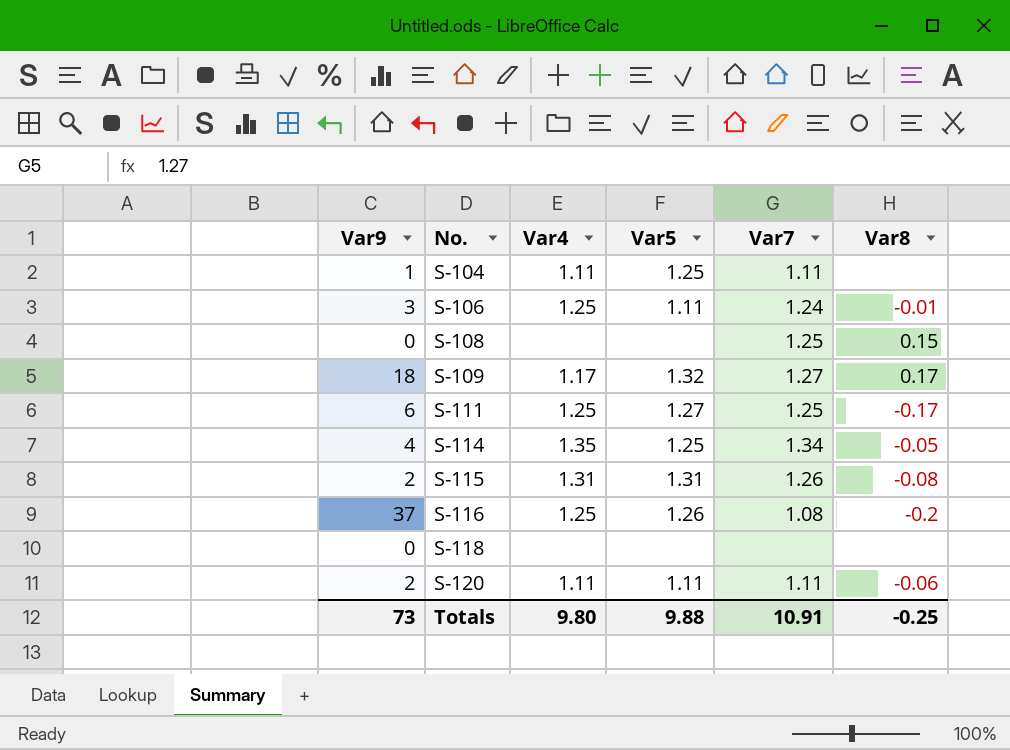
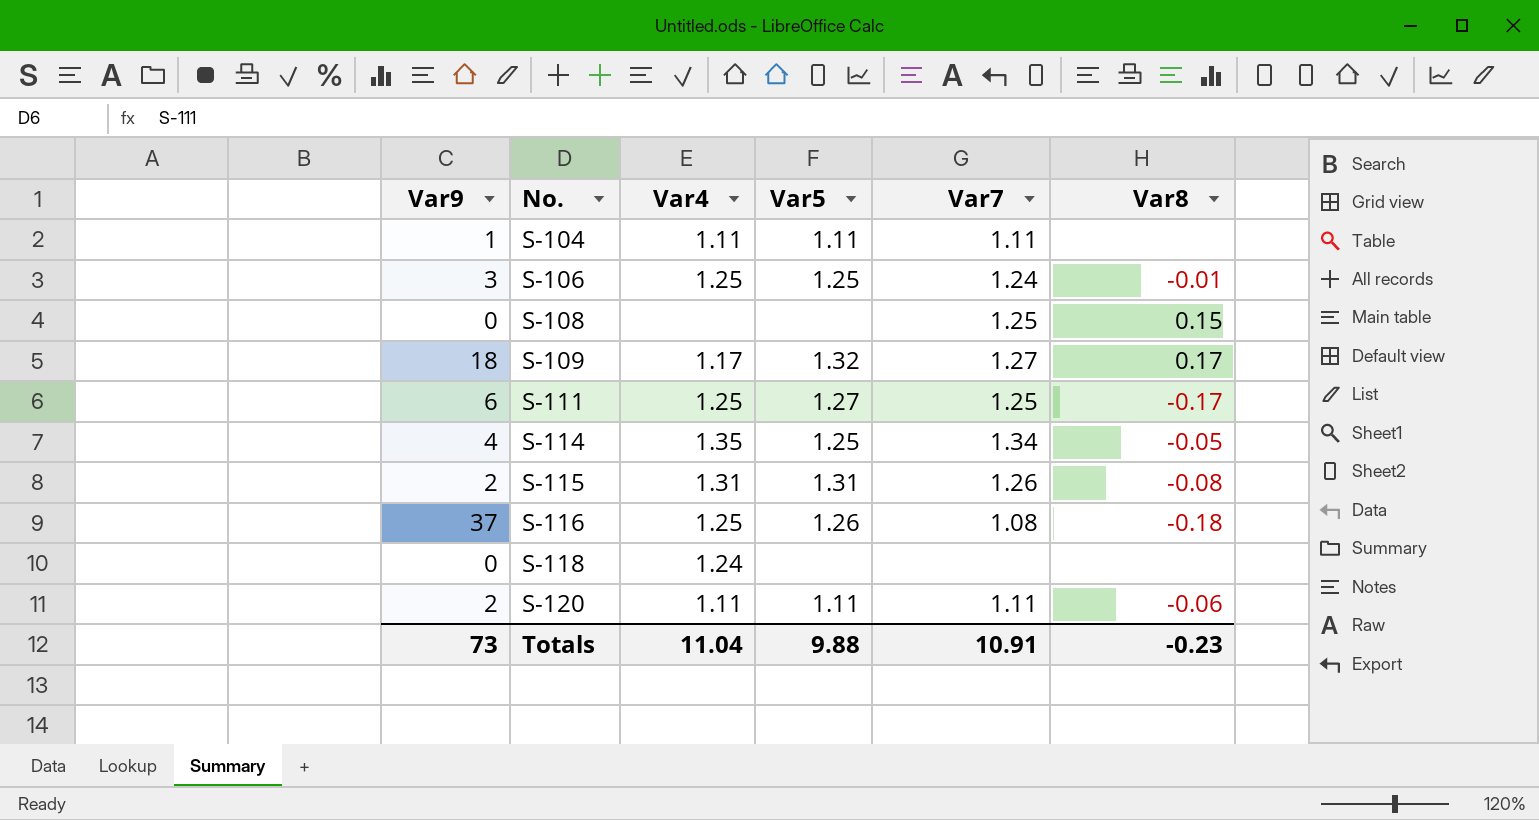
S-104 | Var5: 1.25 -> 1.11
S-106 | Var5: 1.11 -> 1.25
S-116 | Var8: -0.2 -> -0.18
S-118 | Var4: none -> 1.24
Totals | Var4: 9.80 -> 11.04
Totals | Var8: -0.25 -> -0.23

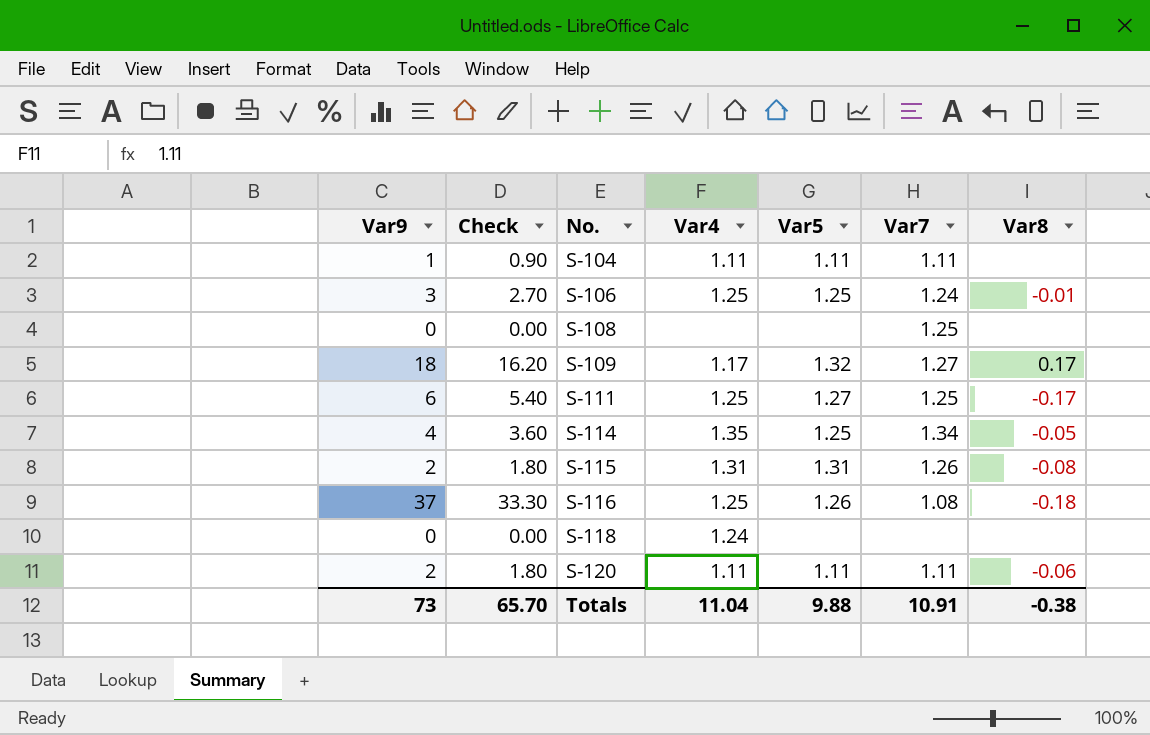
column Check | formula: none -> [Var9] * 0.9
S-108 | Var8: 0.15 -> none
Totals | Var8: -0.23 -> -0.38

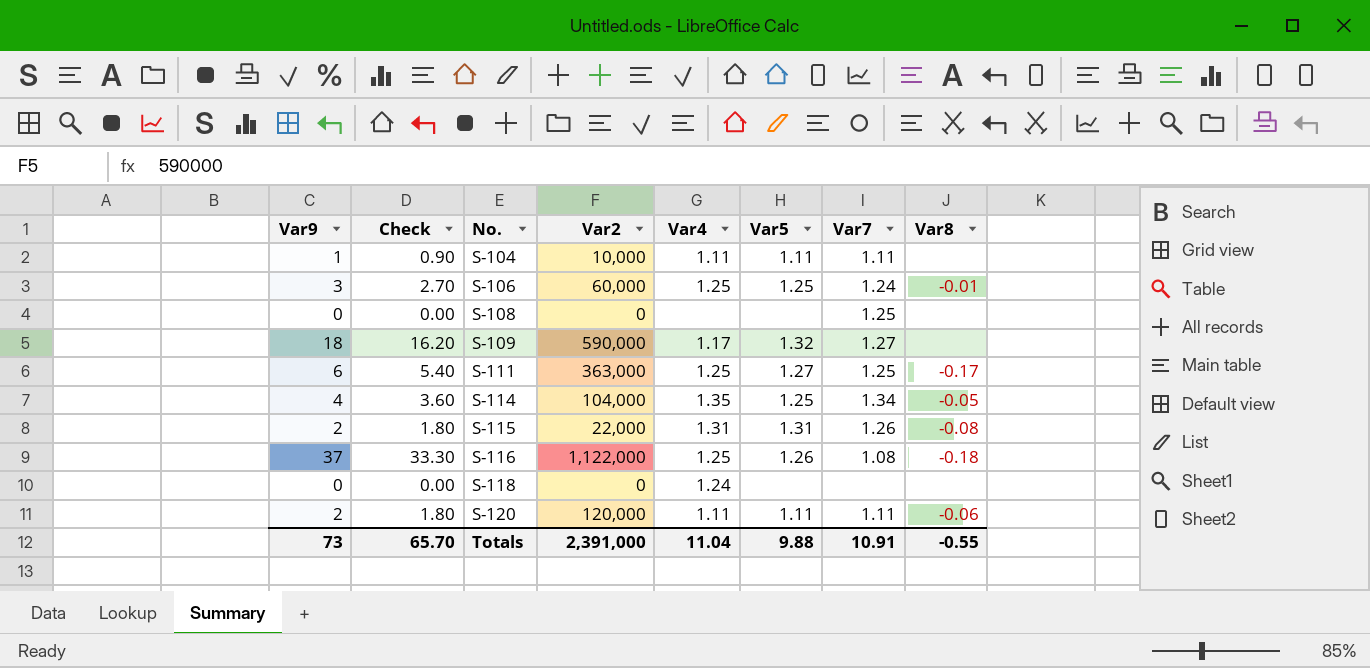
column Var2 | position: none -> 4
S-109 | Var8: 0.17 -> none
Totals | Var8: -0.38 -> -0.55

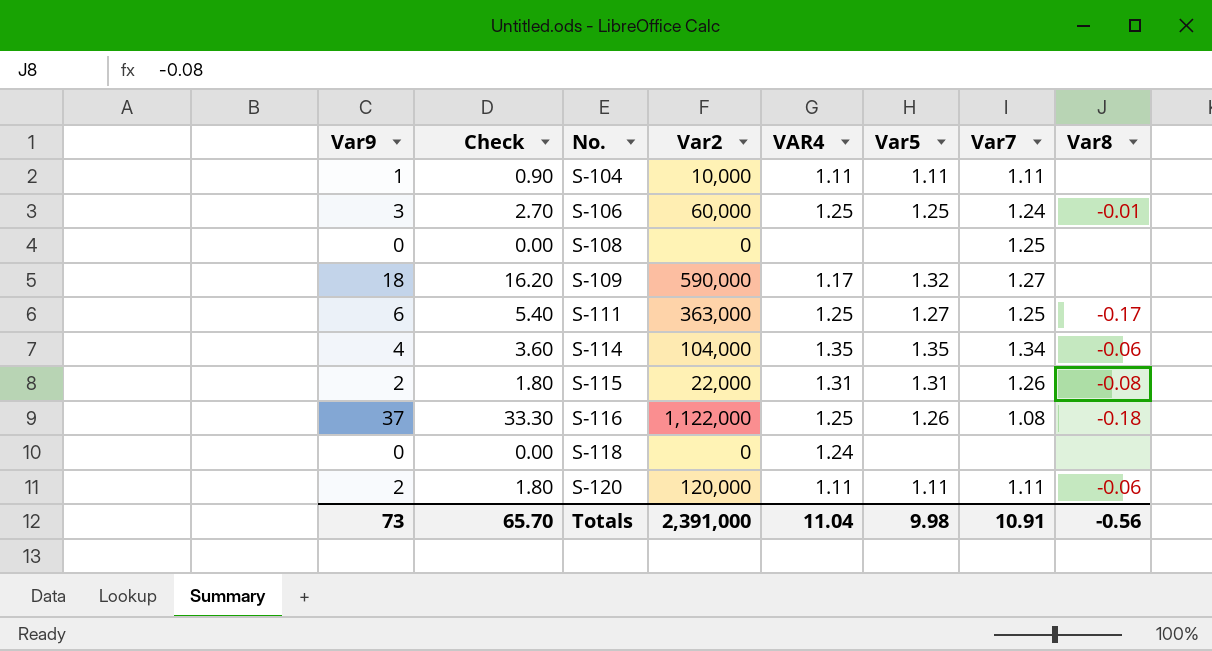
column name: Var4 -> VAR4
S-114 | Var5: 1.25 -> 1.35
S-114 | Var8: -0.05 -> -0.06
Totals | Var5: 9.88 -> 9.98
Totals | Var8: -0.55 -> -0.56

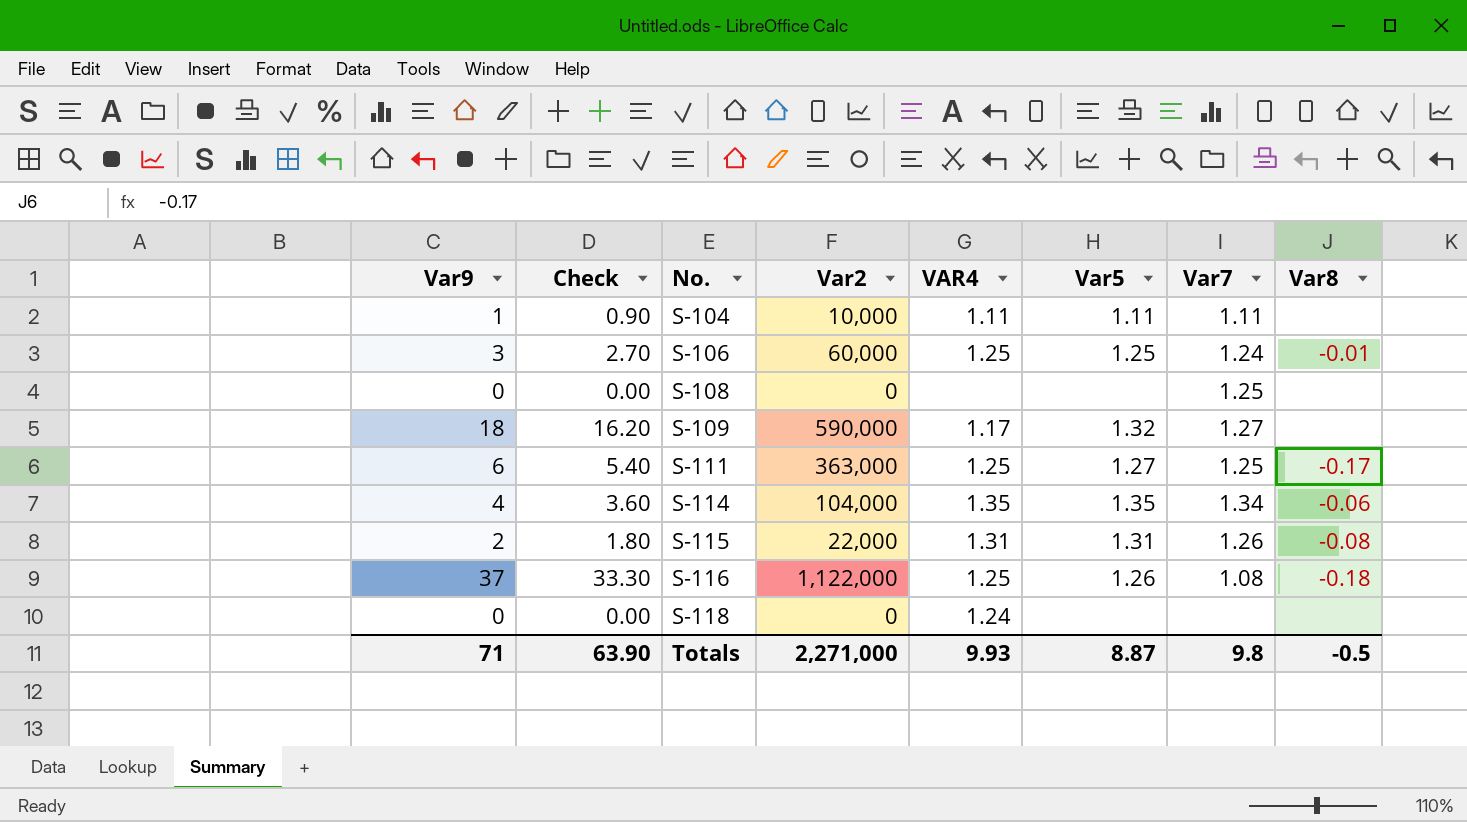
row S-120: 2 | 1.80 | 120,000 | 1.11 | 1.11 | 1.11 | -0.06 -> none
Totals | Var9: 73 -> 71
Totals | Check: 65.70 -> 63.90
Totals | Var2: 2,391,000 -> 2,271,000
Totals | VAR4: 11.04 -> 9.93
Totals | Var5: 9.98 -> 8.87
Totals | Var7: 10.91 -> 9.8
Totals | Var8: -0.56 -> -0.5

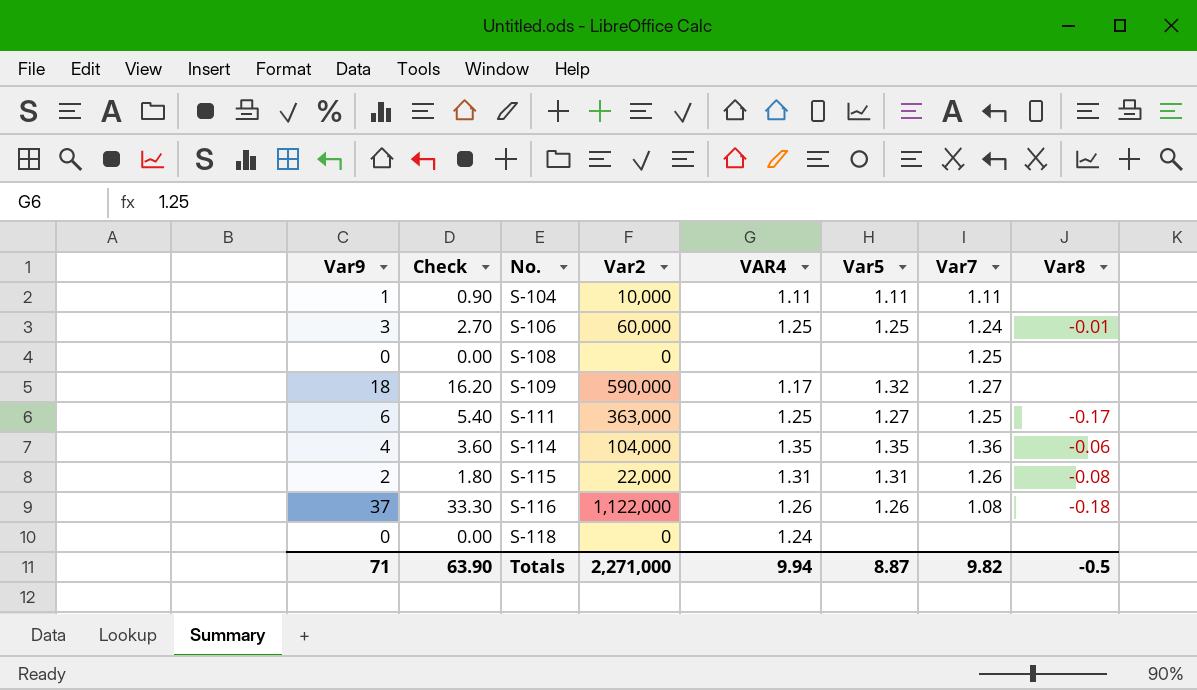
S-114 | Var7: 1.34 -> 1.36
S-116 | VAR4: 1.25 -> 1.26
Totals | VAR4: 9.93 -> 9.94
Totals | Var7: 9.8 -> 9.82

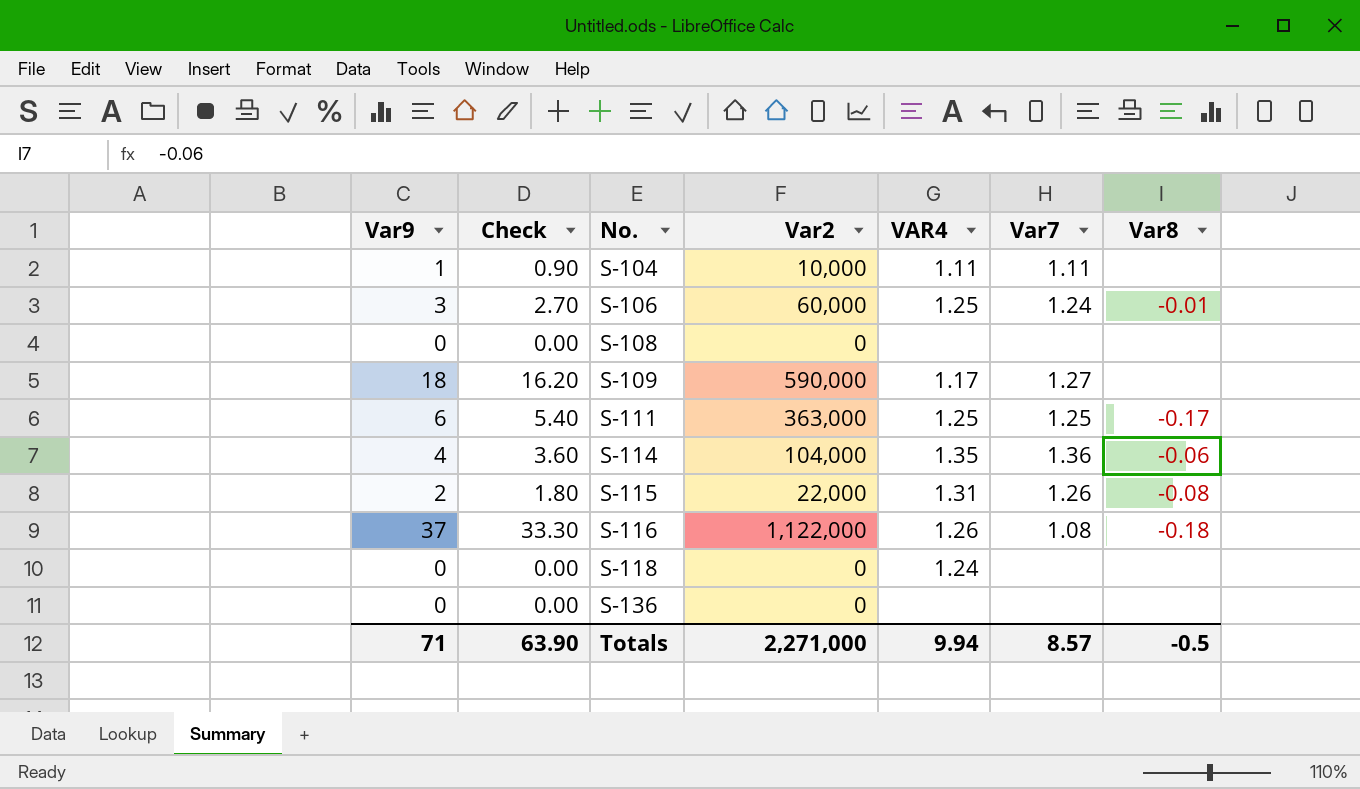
column Var5 | position: 6 -> none
S-108 | Var7: 1.25 -> none
row S-136: none -> 0 | 0.00 | 0 | none | none | none
Totals | Var7: 9.82 -> 8.57

